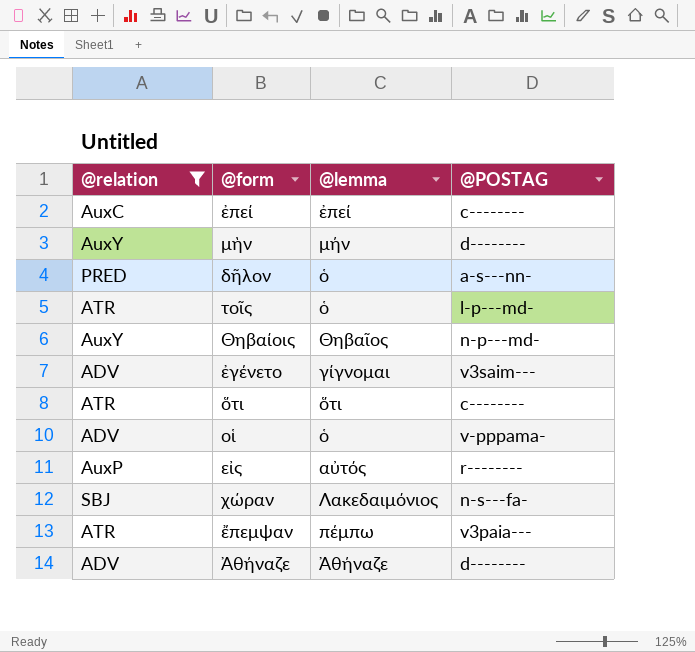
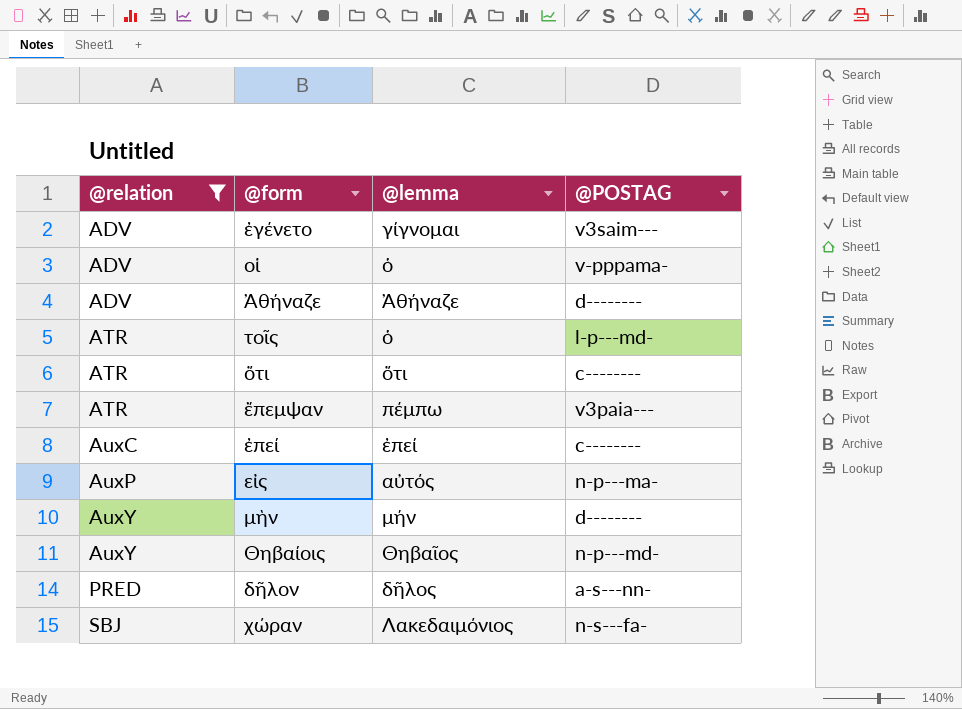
row order: none -> @relation ascending
εἰς | @POSTAG: r-------- -> n-p---ma-
δῆλον | @lemma: ὁ -> δῆλος

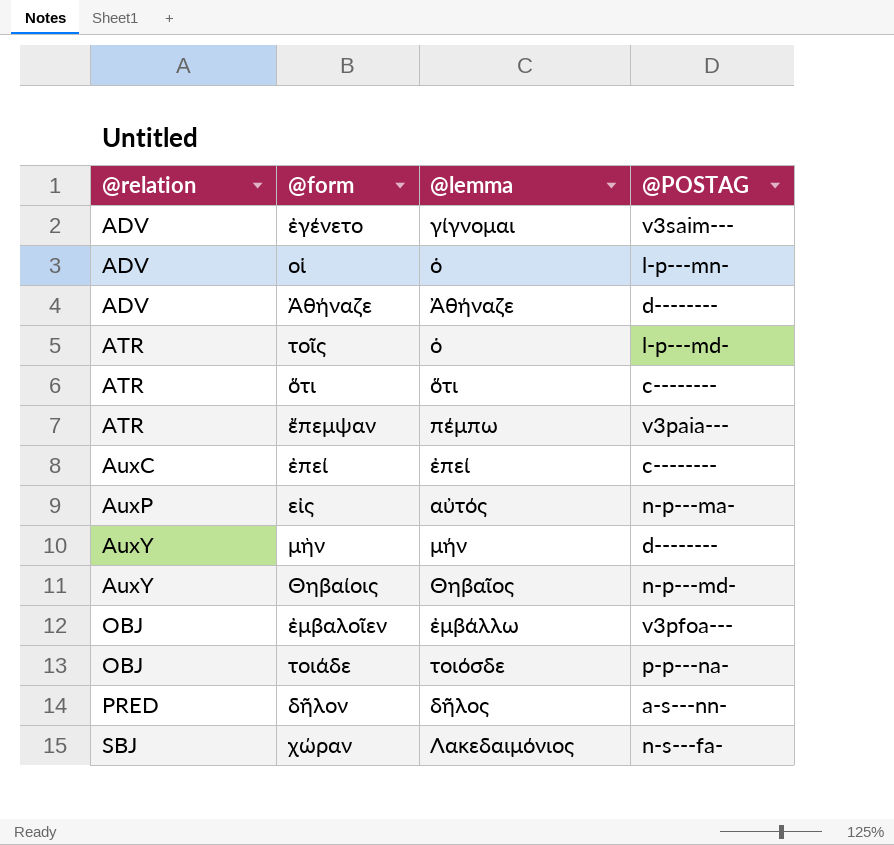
filter: @relation != OBJ -> none
οἱ | @POSTAG: v-pppama- -> l-p---mn-

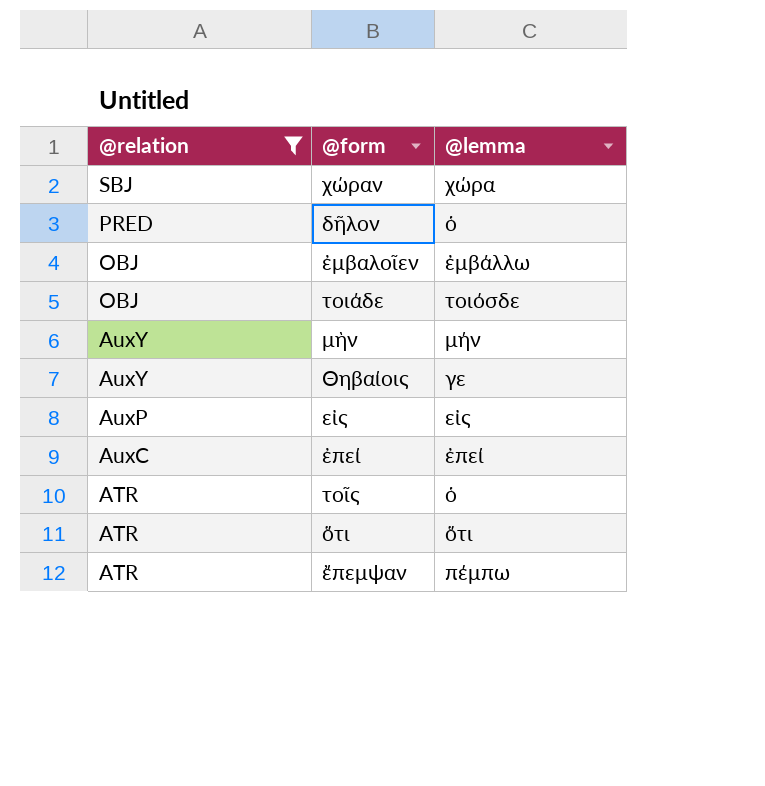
filter: none -> @relation != ADV
row order: @relation ascending -> @relation descending
column @POSTAG | position: 4 -> none
χώραν | @lemma: Λακεδαιμόνιος -> χώρα
δῆλον | @lemma: δῆλος -> ὁ
Θηβαίοις | @lemma: Θηβαῖος -> γε
εἰς | @lemma: αὐτός -> εἰς

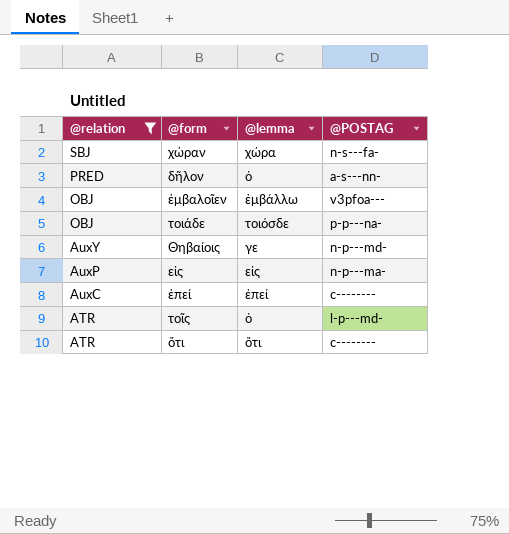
column @POSTAG | position: none -> 4
row μὴν: AuxY | μήν -> none
row ἔπεμψαν: ATR | πέμπω -> none

